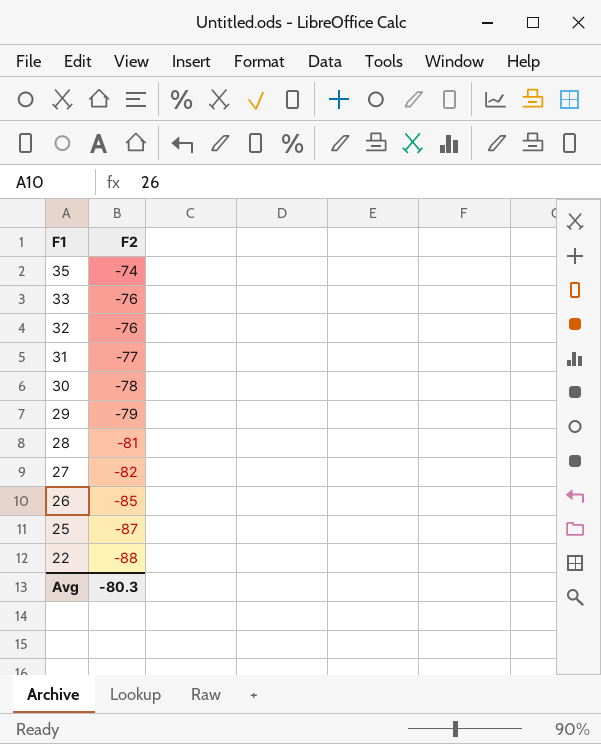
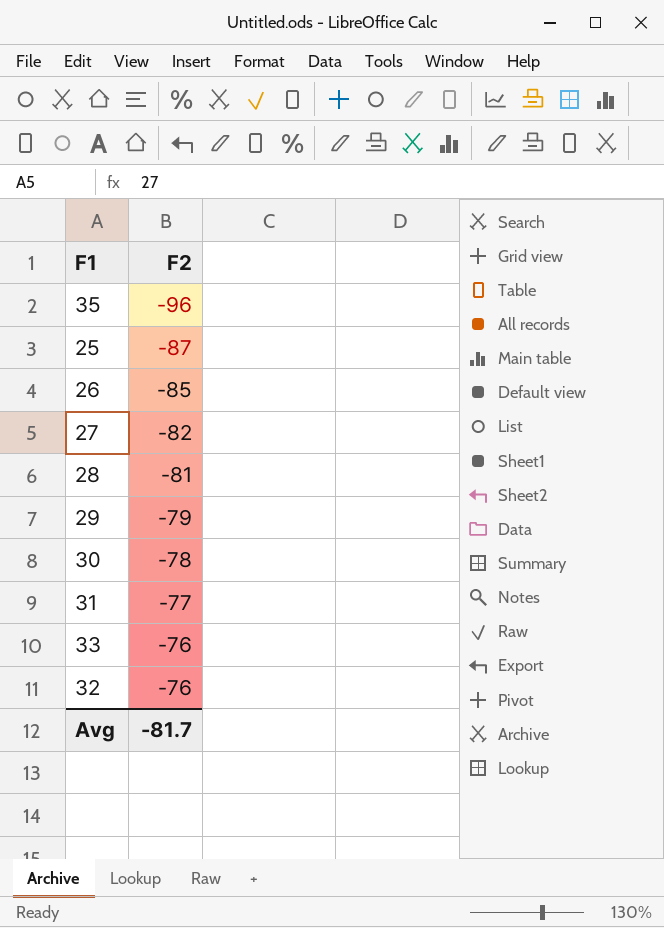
row order: F1 descending -> F2 ascending
row 22: -88 -> none
35 | F2: -74 -> -96
Avg | F2: -80.3 -> -81.7

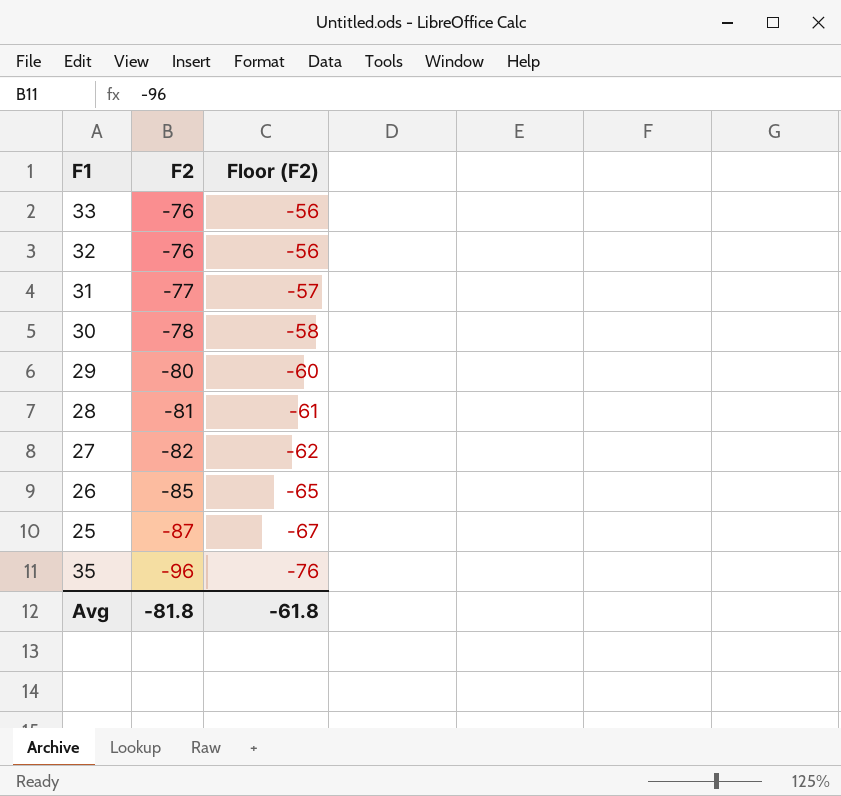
row order: F2 ascending -> F2 descending
column Floor (F2) | formula: none -> [F2] + 20
29 | F2: -79 -> -80
Avg | F2: -81.7 -> -81.8

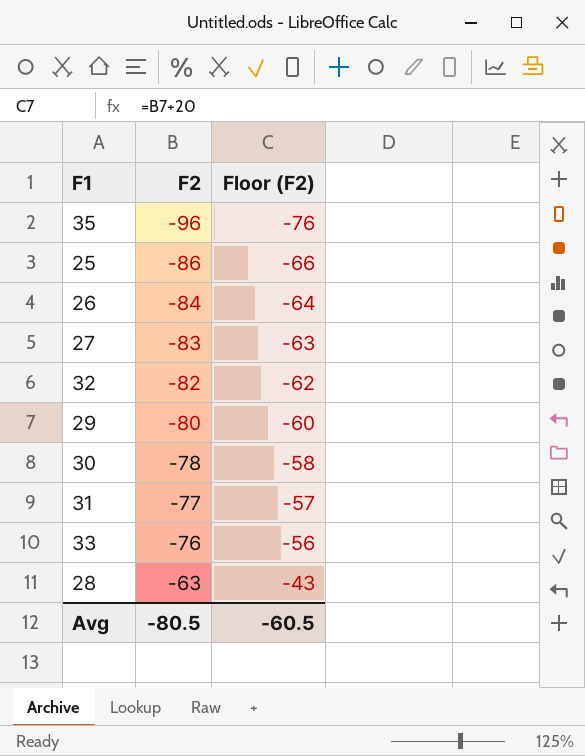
row order: F2 descending -> F2 ascending
25 | F2: -87 -> -86
25 | Floor (F2): -67 -> -66
26 | F2: -85 -> -84
26 | Floor (F2): -65 -> -64
27 | F2: -82 -> -83
27 | Floor (F2): -62 -> -63
32 | F2: -76 -> -82
32 | Floor (F2): -56 -> -62
28 | F2: -81 -> -63
28 | Floor (F2): -61 -> -43
Avg | F2: -81.8 -> -80.5
Avg | Floor (F2): -61.8 -> -60.5

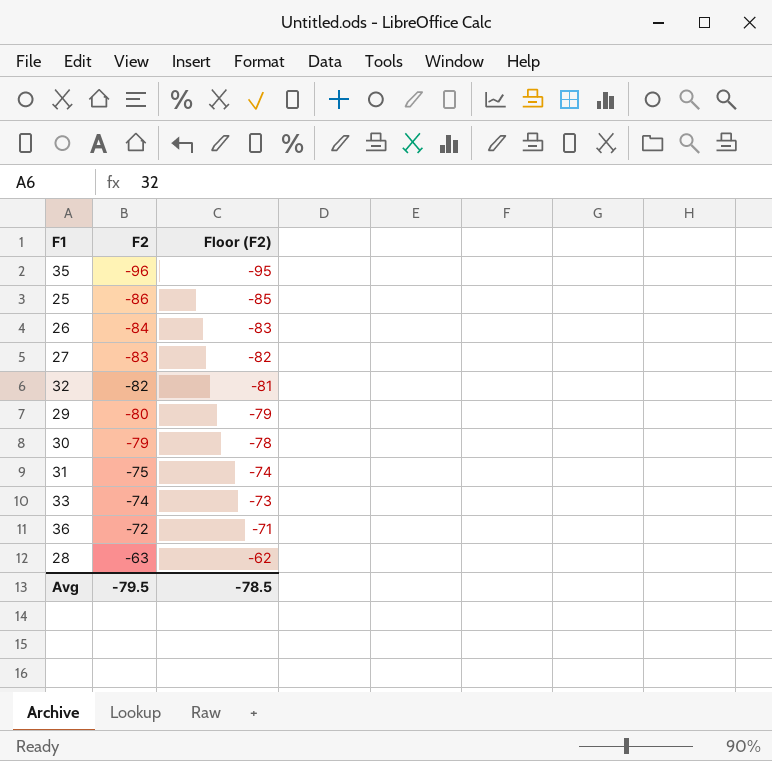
column Floor (F2) | formula: [F2] + 20 -> [F2] + 1
30 | F2: -78 -> -79
31 | F2: -77 -> -75
33 | F2: -76 -> -74
row 36: none -> -72 | -71
Avg | F2: -80.5 -> -79.5
Avg | Floor (F2): -60.5 -> -78.5

